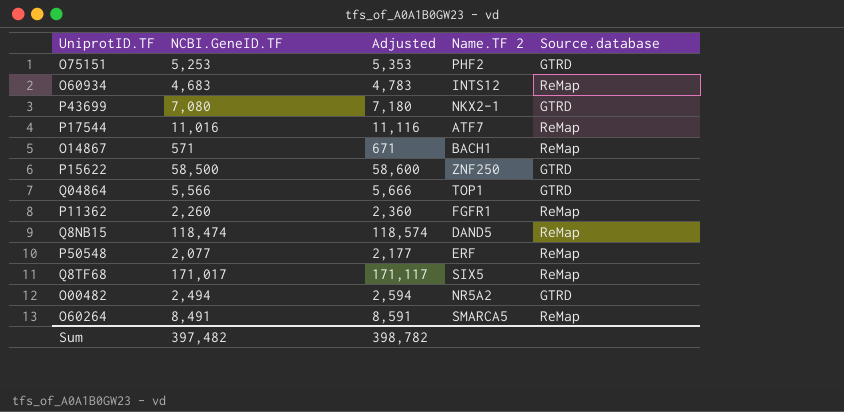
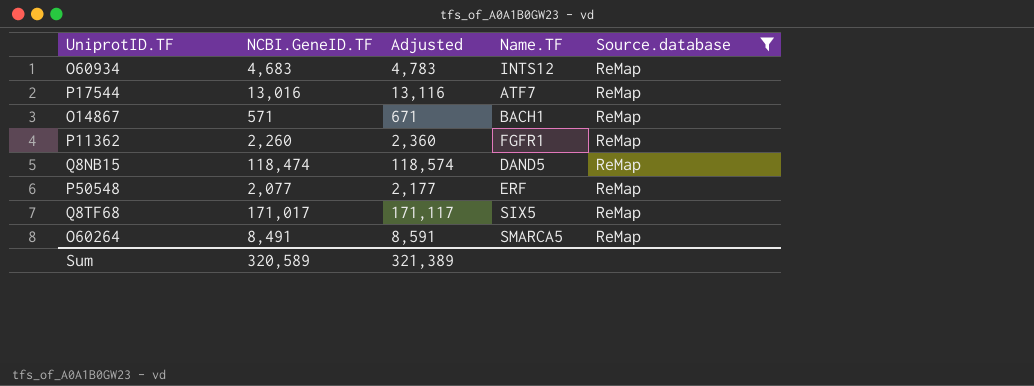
filter: none -> Source.database = ReMap
column name: Name.TF 2 -> Name.TF
P17544 | NCBI.GeneID.TF: 11,016 -> 13,016
P17544 | Adjusted: 11,116 -> 13,116
Sum | NCBI.GeneID.TF: 397,482 -> 320,589
Sum | Adjusted: 398,782 -> 321,389

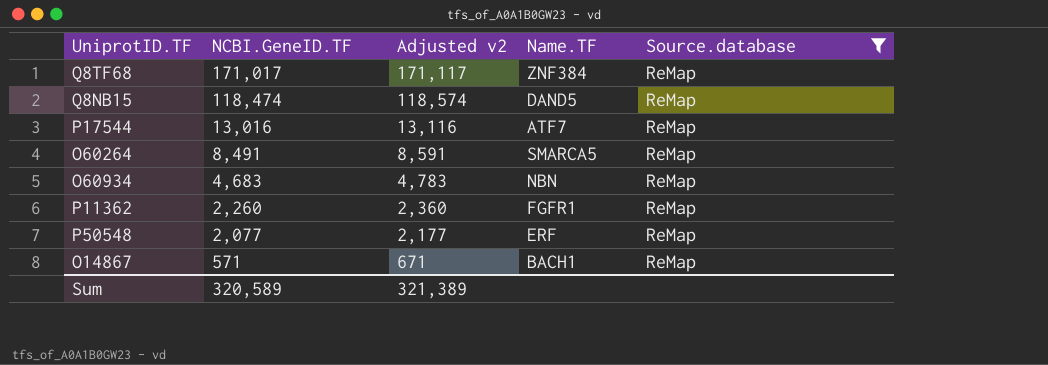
row order: none -> NCBI.GeneID.TF descending
column name: Adjusted -> Adjusted v2
Q8TF68 | Name.TF: SIX5 -> ZNF384
O60934 | Name.TF: INTS12 -> NBN

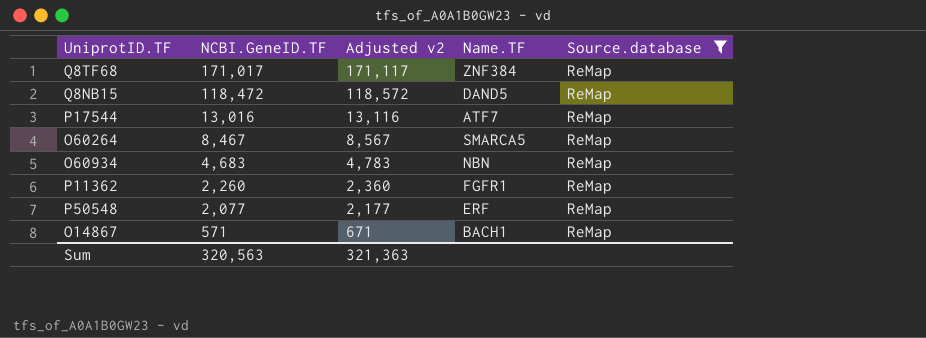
Q8NB15 | NCBI.GeneID.TF: 118,474 -> 118,472
Q8NB15 | Adjusted v2: 118,574 -> 118,572
O60264 | NCBI.GeneID.TF: 8,491 -> 8,467
O60264 | Adjusted v2: 8,591 -> 8,567
Sum | NCBI.GeneID.TF: 320,589 -> 320,563
Sum | Adjusted v2: 321,389 -> 321,363

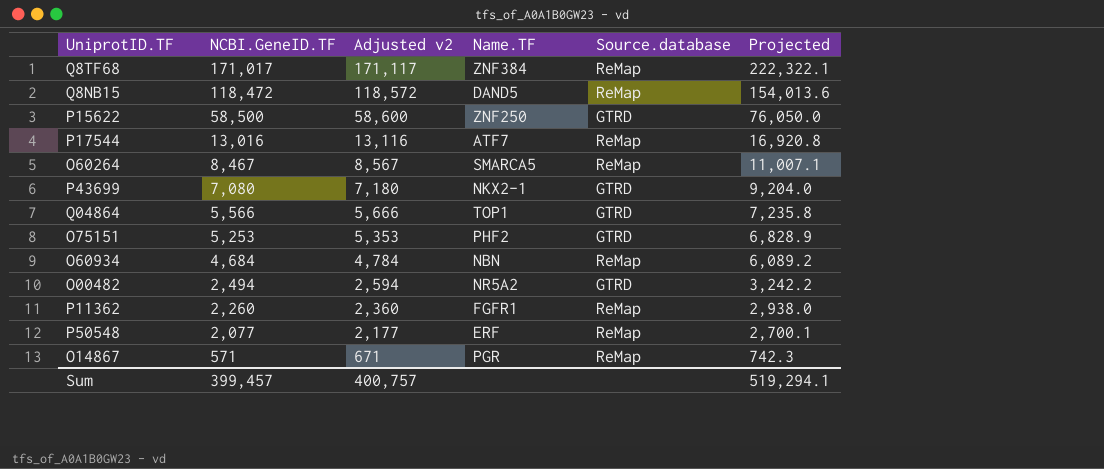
filter: Source.database = ReMap -> none
column Projected | formula: none -> [NCBI.GeneID.TF] * 1.3
O60934 | NCBI.GeneID.TF: 4,683 -> 4,684
O60934 | Adjusted v2: 4,783 -> 4,784
O14867 | Name.TF: BACH1 -> PGR
Sum | NCBI.GeneID.TF: 320,563 -> 399,457
Sum | Adjusted v2: 321,363 -> 400,757

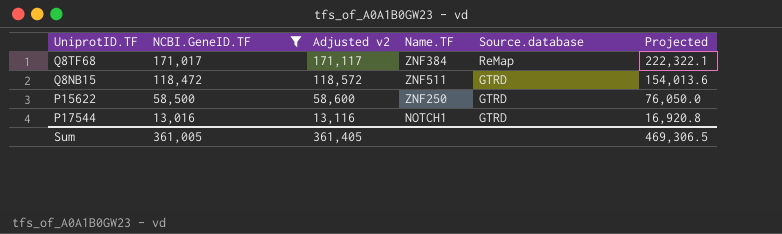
filter: none -> NCBI.GeneID.TF >= 13,016
Q8NB15 | Name.TF: DAND5 -> ZNF511
Q8NB15 | Source.database: ReMap -> GTRD
P17544 | Name.TF: ATF7 -> NOTCH1
P17544 | Source.database: ReMap -> GTRD
Sum | NCBI.GeneID.TF: 399,457 -> 361,005
Sum | Adjusted v2: 400,757 -> 361,405
Sum | Projected: 519,294.1 -> 469,306.5

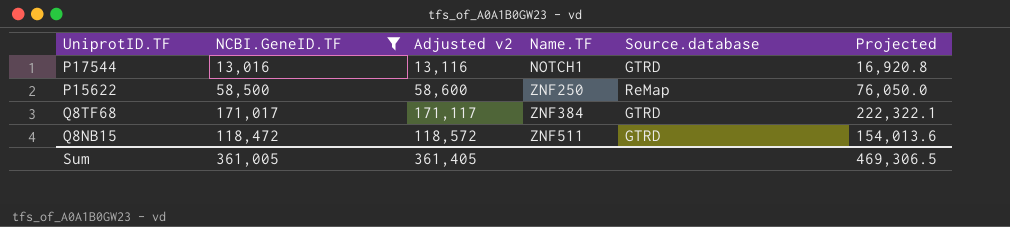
row order: NCBI.GeneID.TF descending -> Name.TF ascending
P15622 | Source.database: GTRD -> ReMap
Q8TF68 | Source.database: ReMap -> GTRD

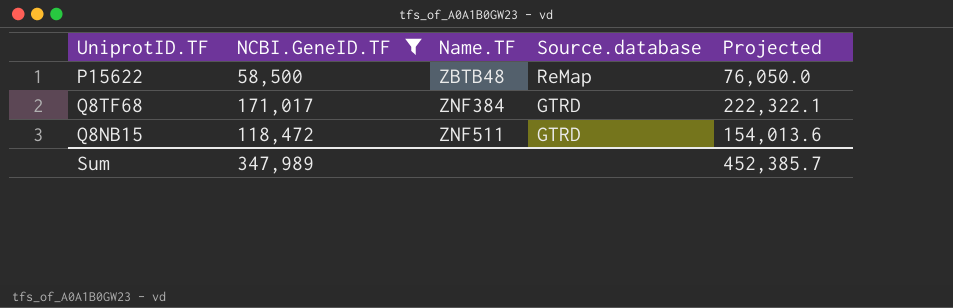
column Adjusted v2 | formula: [NCBI.GeneID.TF] + 100 -> none
row P17544: 13,016 | 13,116 | NOTCH1 | GTRD | 16,920.8 -> none
P15622 | Name.TF: ZNF250 -> ZBTB48
Sum | NCBI.GeneID.TF: 361,005 -> 347,989
Sum | Projected: 469,306.5 -> 452,385.7

